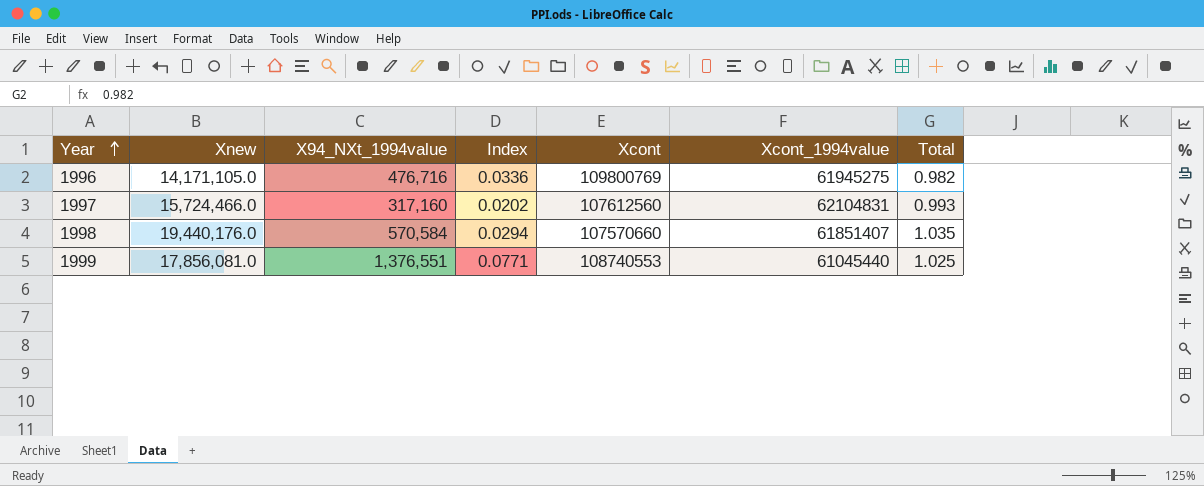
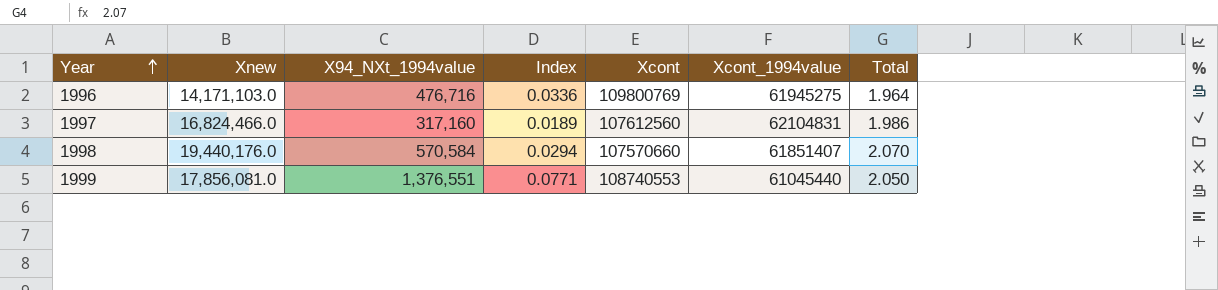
1996 | Xnew: 14,171,105.0 -> 14,171,103.0
1996 | Total: 0.982 -> 1.964
1997 | Xnew: 15,724,466.0 -> 16,824,466.0
1997 | Index: 0.0202 -> 0.0189
1997 | Total: 0.993 -> 1.986
1998 | Total: 1.035 -> 2.070
1999 | Total: 1.025 -> 2.050

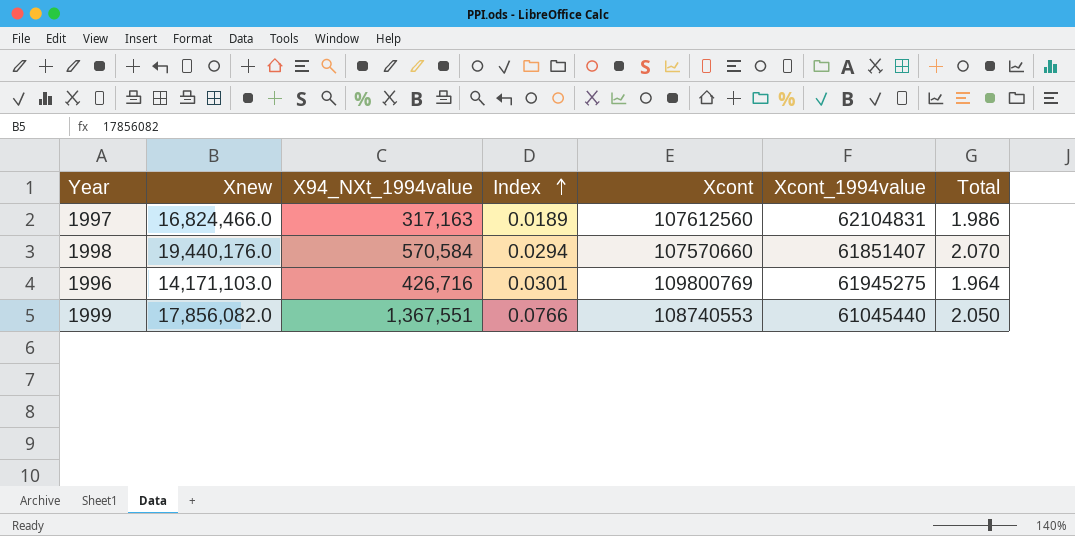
row order: Year ascending -> Index ascending
1997 | X94_NXt_1994value: 317,160 -> 317,163
1996 | X94_NXt_1994value: 476,716 -> 426,716
1996 | Index: 0.0336 -> 0.0301
1999 | Xnew: 17,856,081.0 -> 17,856,082.0
1999 | X94_NXt_1994value: 1,376,551 -> 1,367,551
1999 | Index: 0.0771 -> 0.0766

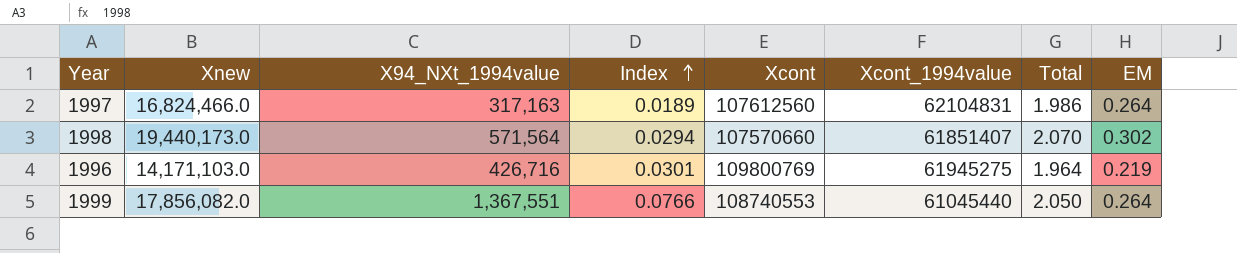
column EM | position: none -> 8
1998 | Xnew: 19,440,176.0 -> 19,440,173.0
1998 | X94_NXt_1994value: 570,584 -> 571,564

